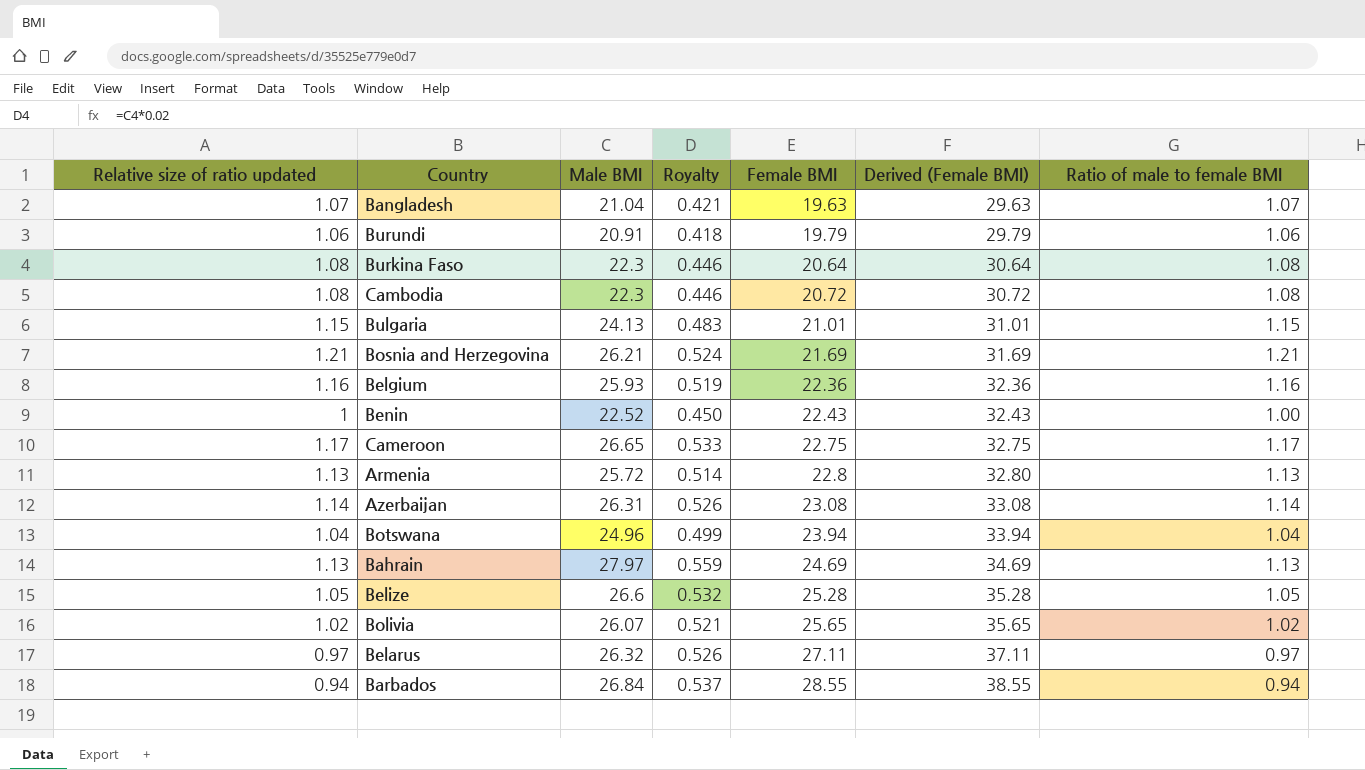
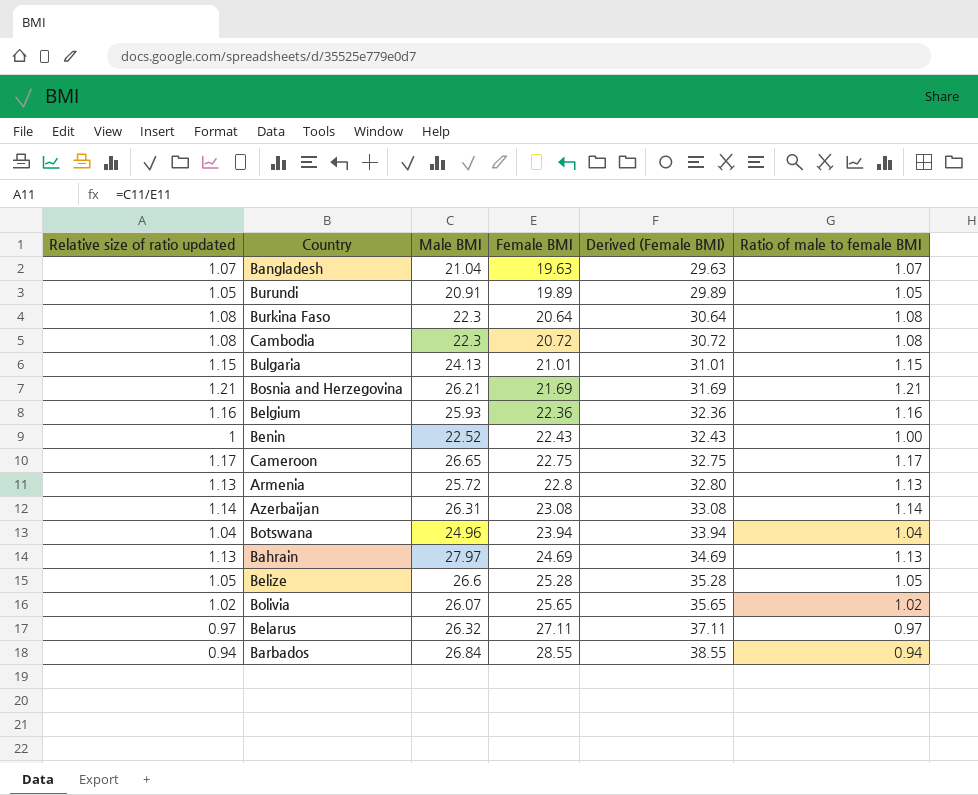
column Royalty | formula: [Male BMI] * 0.02 -> none
Burundi | Relative size of ratio updated: 1.06 -> 1.05
Burundi | Female BMI: 19.79 -> 19.89
Burundi | Derived (Female BMI): 29.79 -> 29.89
Burundi | Ratio of male to female BMI: 1.06 -> 1.05

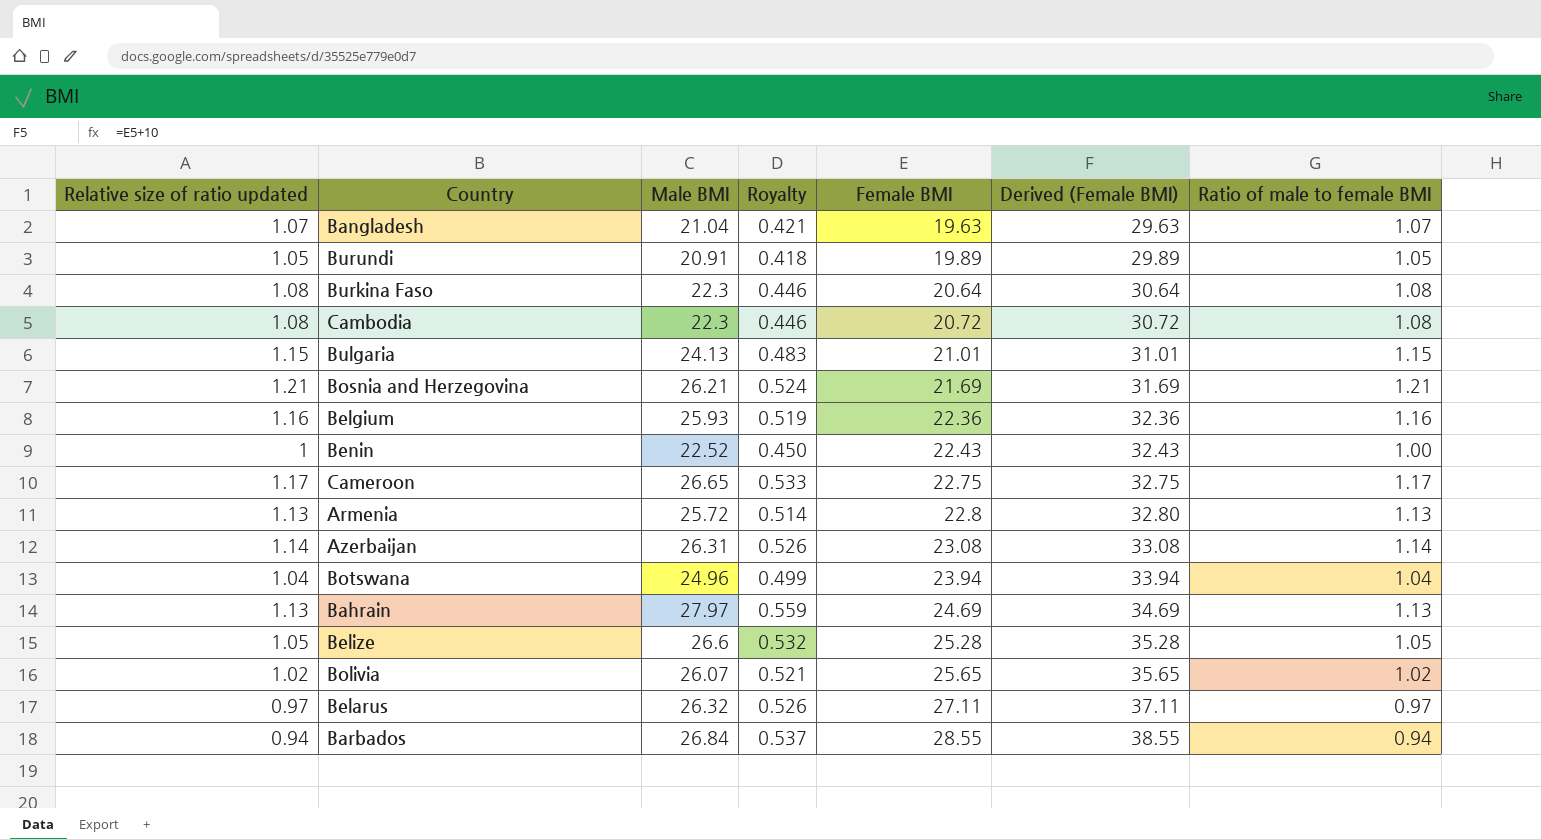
column Royalty | formula: none -> [Male BMI] * 0.02

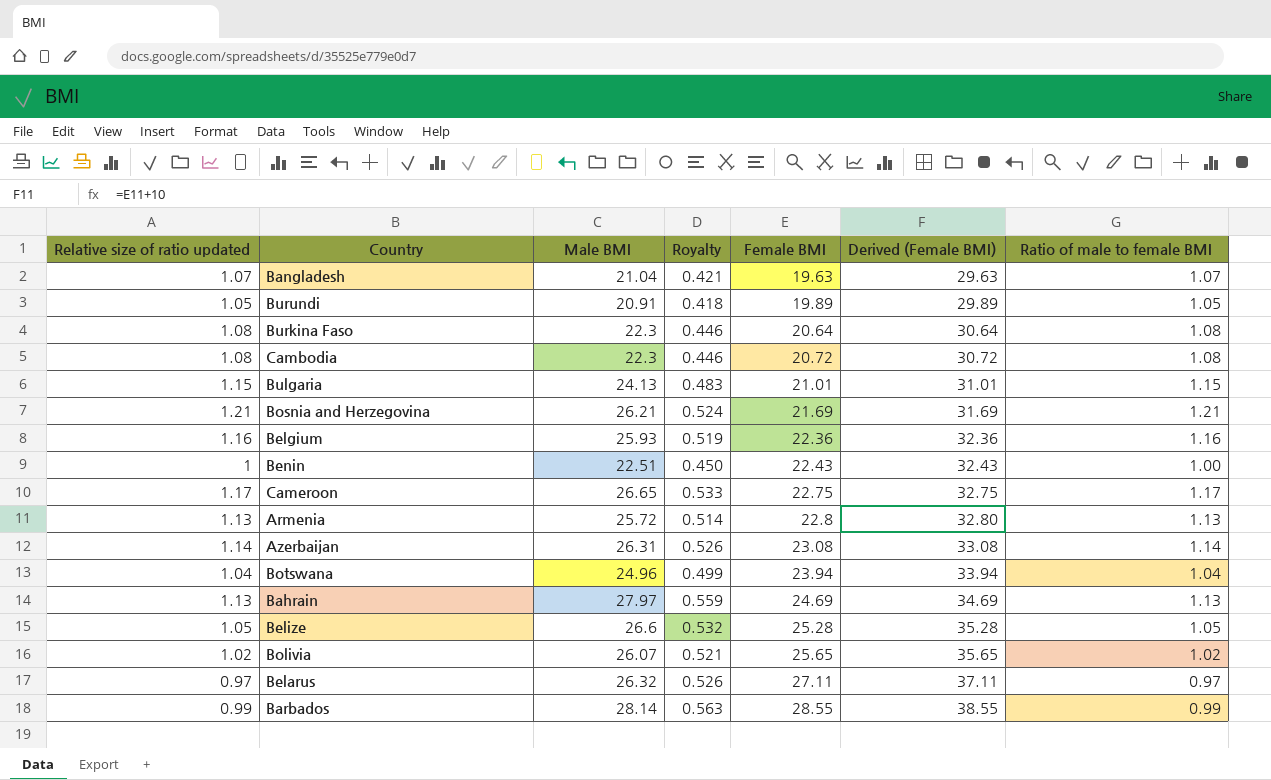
Benin | Male BMI: 22.52 -> 22.51
Barbados | Relative size of ratio updated: 0.94 -> 0.99
Barbados | Male BMI: 26.84 -> 28.14
Barbados | Royalty: 0.537 -> 0.563
Barbados | Ratio of male to female BMI: 0.94 -> 0.99

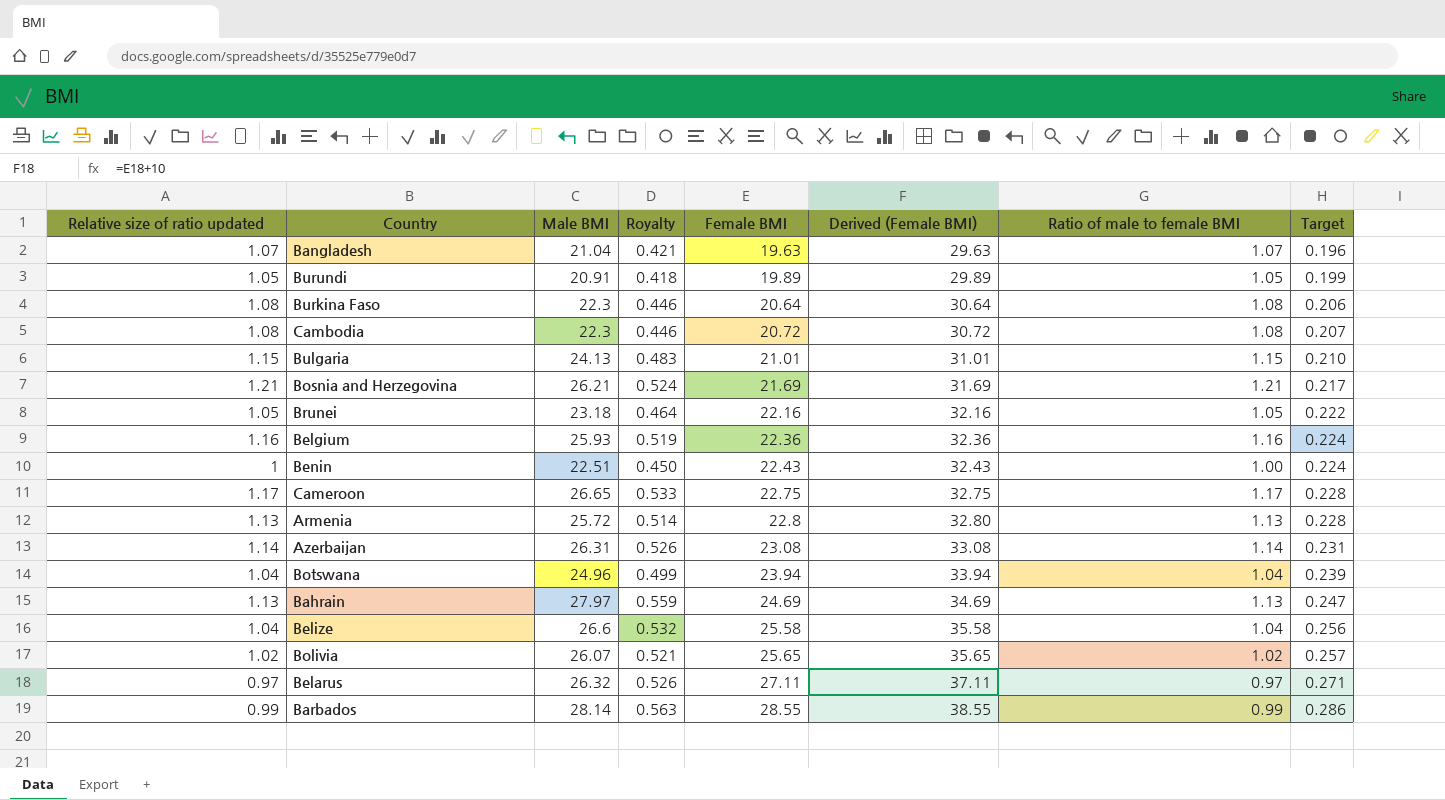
column Target | formula: none -> [Female BMI] * 0.01
row Brunei: none -> 1.05 | 23.18 | 0.464 | 22.16 | 32.16 | 1.05 | 0.222
Belize | Relative size of ratio updated: 1.05 -> 1.04
Belize | Female BMI: 25.28 -> 25.58
Belize | Derived (Female BMI): 35.28 -> 35.58
Belize | Ratio of male to female BMI: 1.05 -> 1.04

